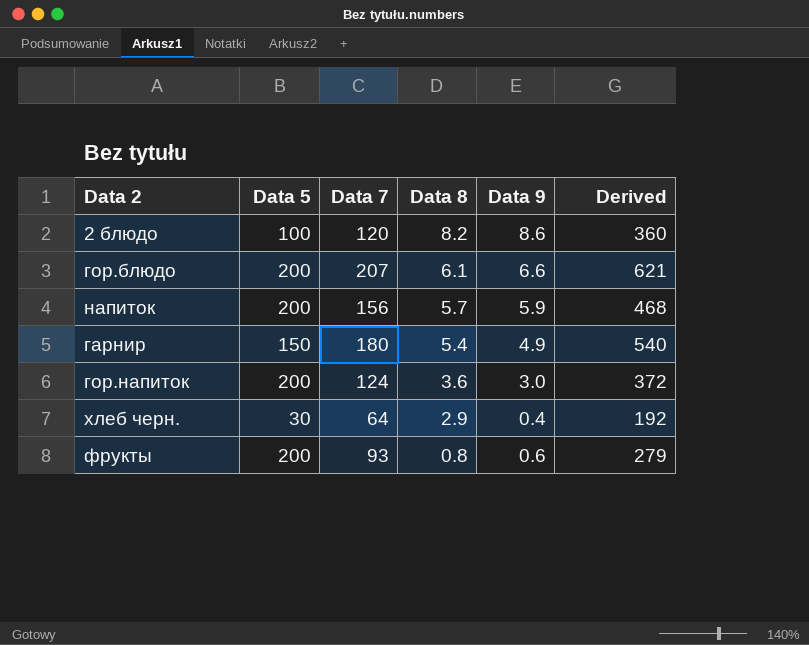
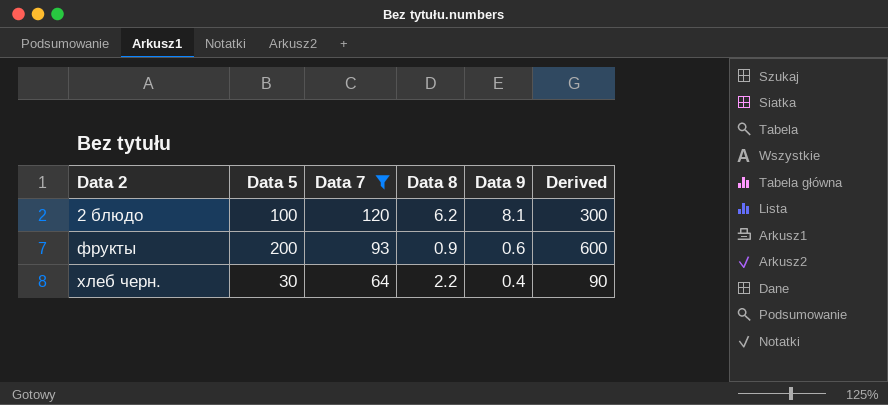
filter: none -> Data 7 <= 120
row order: Data 8 descending -> Data 2 ascending
column Derived | formula: [Data 7] * 3 -> [Data 5] * 3
2 блюдо | Data 8: 8.2 -> 6.2
2 блюдо | Data 9: 8.6 -> 8.1
фрукты | Data 8: 0.8 -> 0.9
хлеб черн. | Data 8: 2.9 -> 2.2

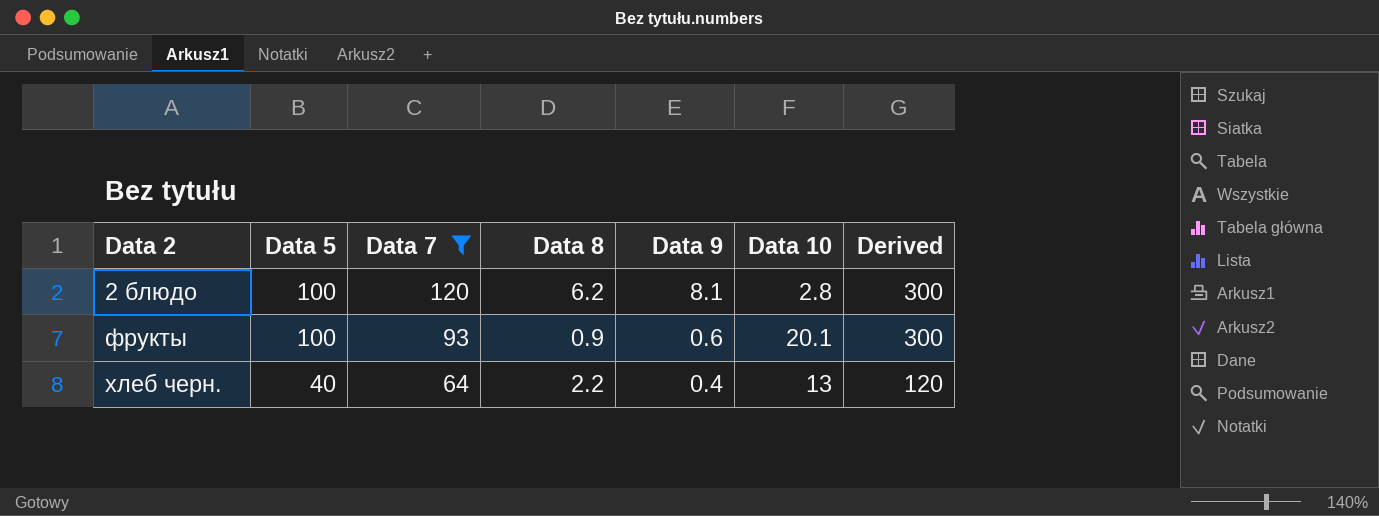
column Data 10 | position: none -> 6
фрукты | Data 5: 200 -> 100
фрукты | Derived: 600 -> 300
хлеб черн. | Data 5: 30 -> 40
хлеб черн. | Derived: 90 -> 120

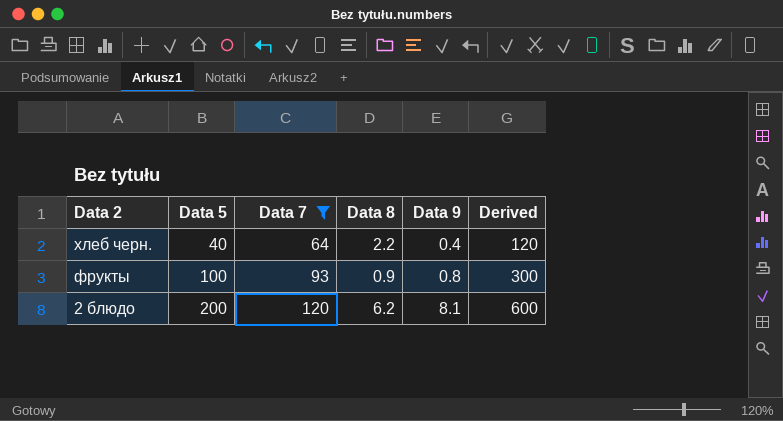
row order: Data 2 ascending -> Data 2 descending
column Data 10 | position: 6 -> none
фрукты | Data 9: 0.6 -> 0.8
2 блюдо | Data 5: 100 -> 200
2 блюдо | Derived: 300 -> 600

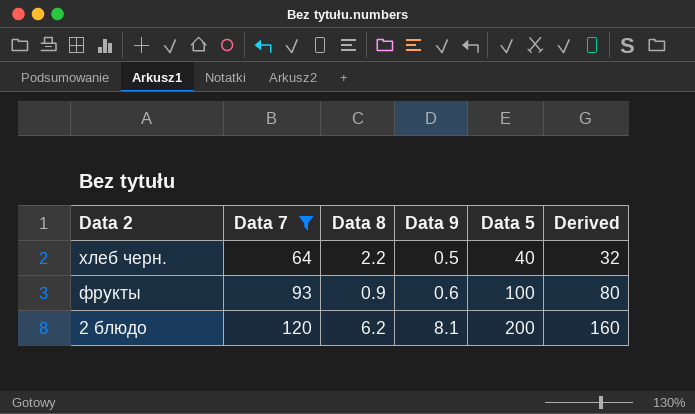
column Data 5 | position: 2 -> 5
column Derived | formula: [Data 5] * 3 -> [Data 5] * 0.8
хлеб черн. | Data 9: 0.4 -> 0.5
фрукты | Data 9: 0.8 -> 0.6

